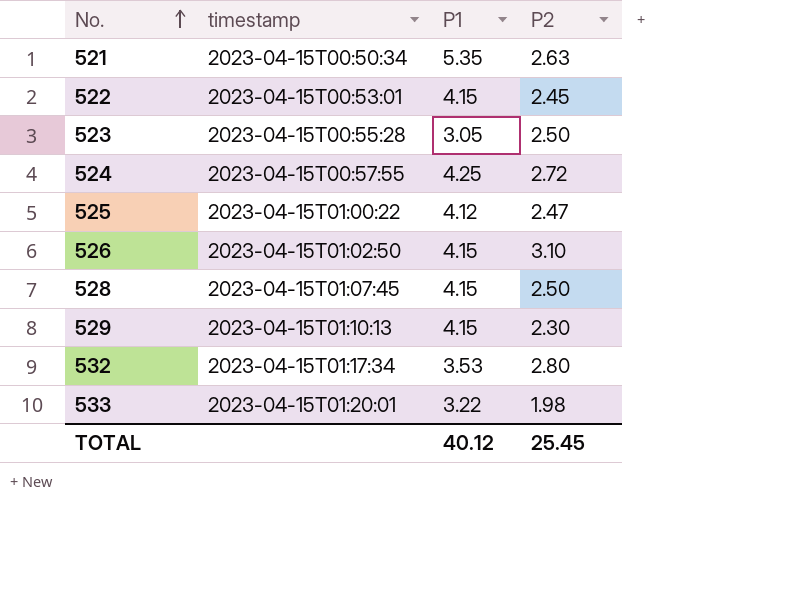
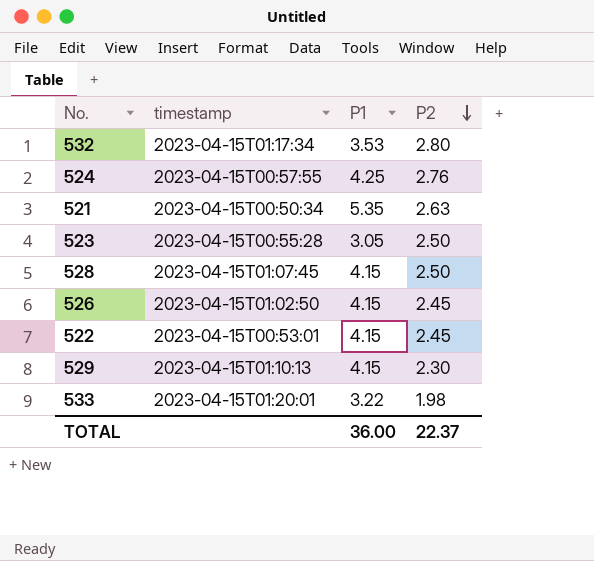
row order: No. ascending -> P2 descending
row 525: 2023-04-15T01:00:22 | 4.12 | 2.47 -> none
524 | P2: 2.72 -> 2.76
526 | P2: 3.10 -> 2.45
TOTAL | P1: 40.12 -> 36.00
TOTAL | P2: 25.45 -> 22.37

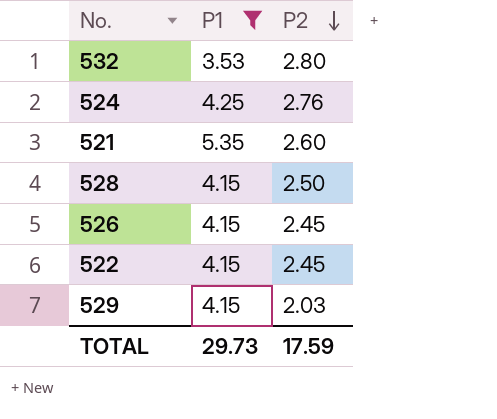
filter: none -> P1 >= 3.53
column timestamp | position: 2 -> none
521 | P2: 2.63 -> 2.60
529 | P2: 2.30 -> 2.03
TOTAL | P1: 36.00 -> 29.73
TOTAL | P2: 22.37 -> 17.59

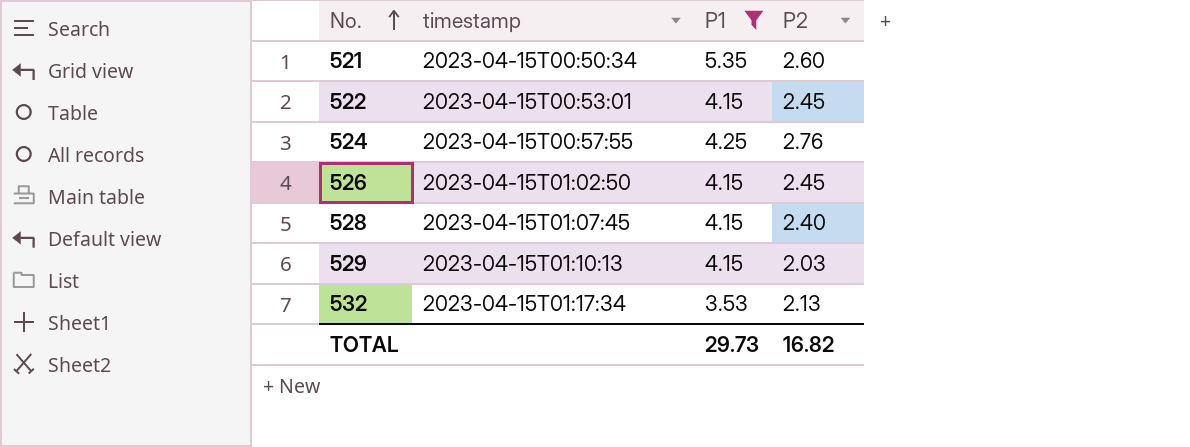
row order: P2 descending -> No. ascending
column timestamp | position: none -> 2
528 | P2: 2.50 -> 2.40
532 | P2: 2.80 -> 2.13
TOTAL | P2: 17.59 -> 16.82

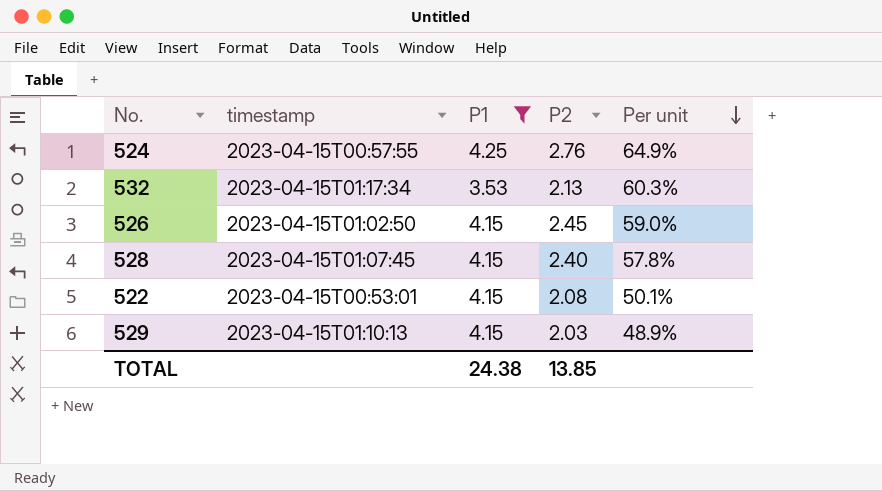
row order: No. ascending -> Per unit descending
column Per unit | formula: none -> [P2] / [P1]
row 521: 2023-04-15T00:50:34 | 5.35 | 2.60 -> none
522 | P2: 2.45 -> 2.08
TOTAL | P1: 29.73 -> 24.38
TOTAL | P2: 16.82 -> 13.85

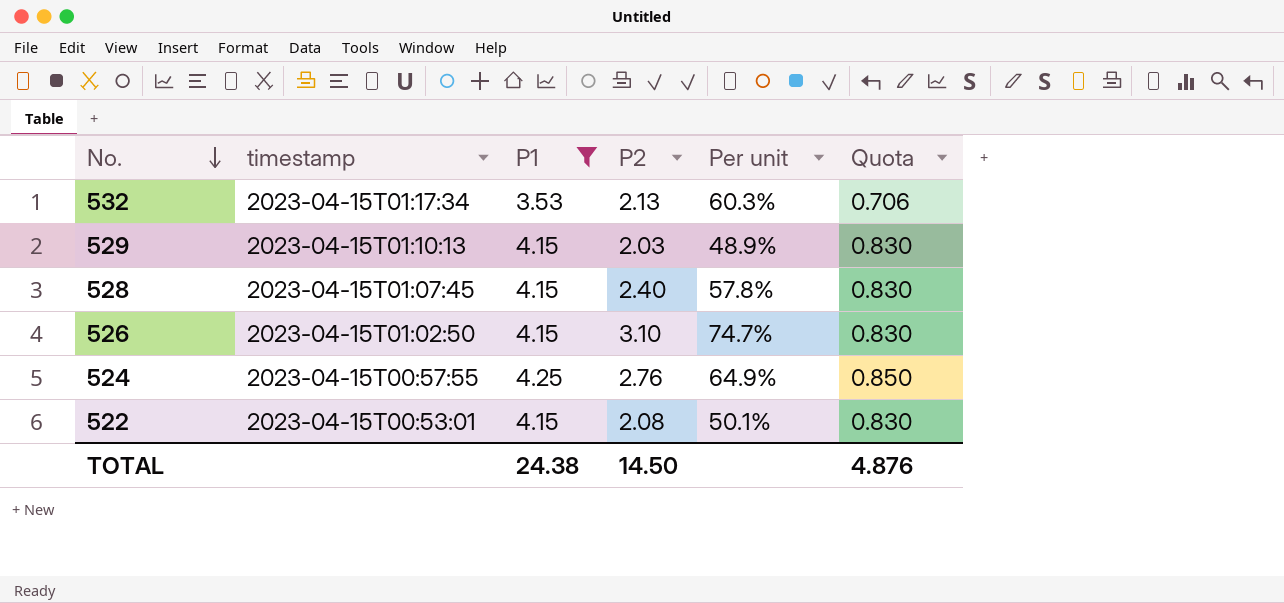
row order: Per unit descending -> No. descending
column Quota | formula: none -> [P1] * 0.2
526 | P2: 2.45 -> 3.10
526 | Per unit: 59.0% -> 74.7%
TOTAL | P2: 13.85 -> 14.50

